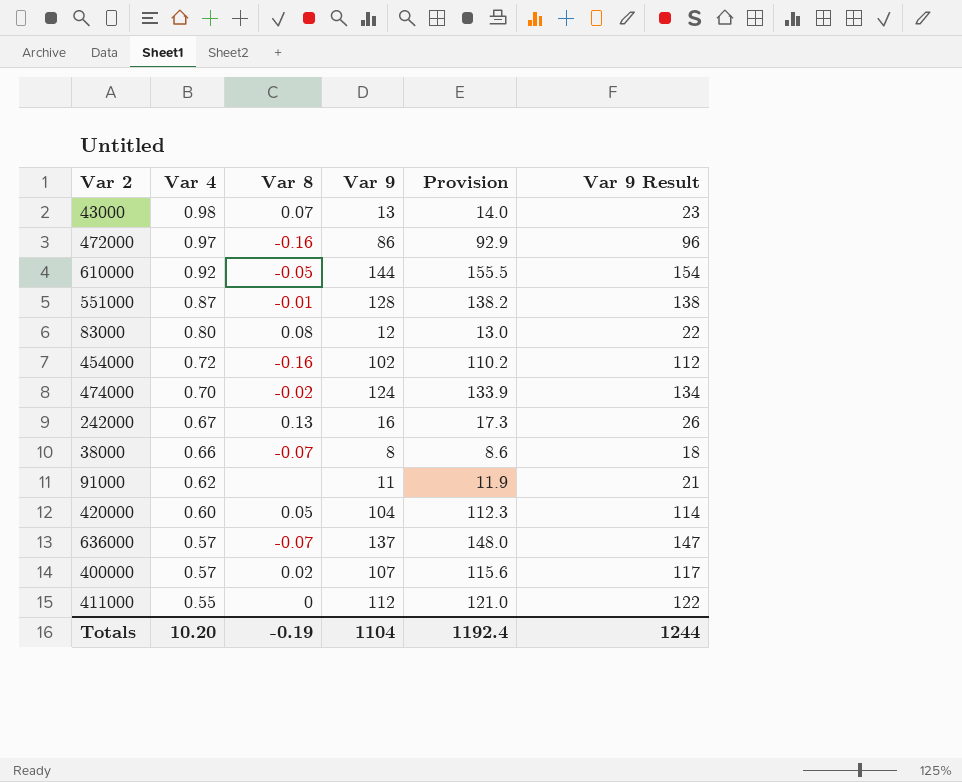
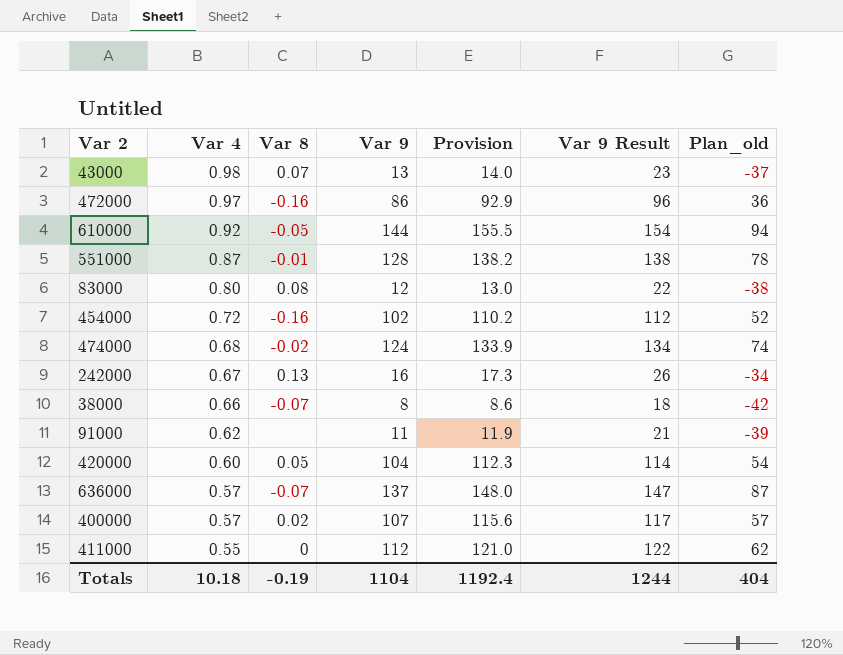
column Plan_old | formula: none -> [Var 9] - 50
474000 | Var 4: 0.70 -> 0.68
Totals | Var 4: 10.20 -> 10.18

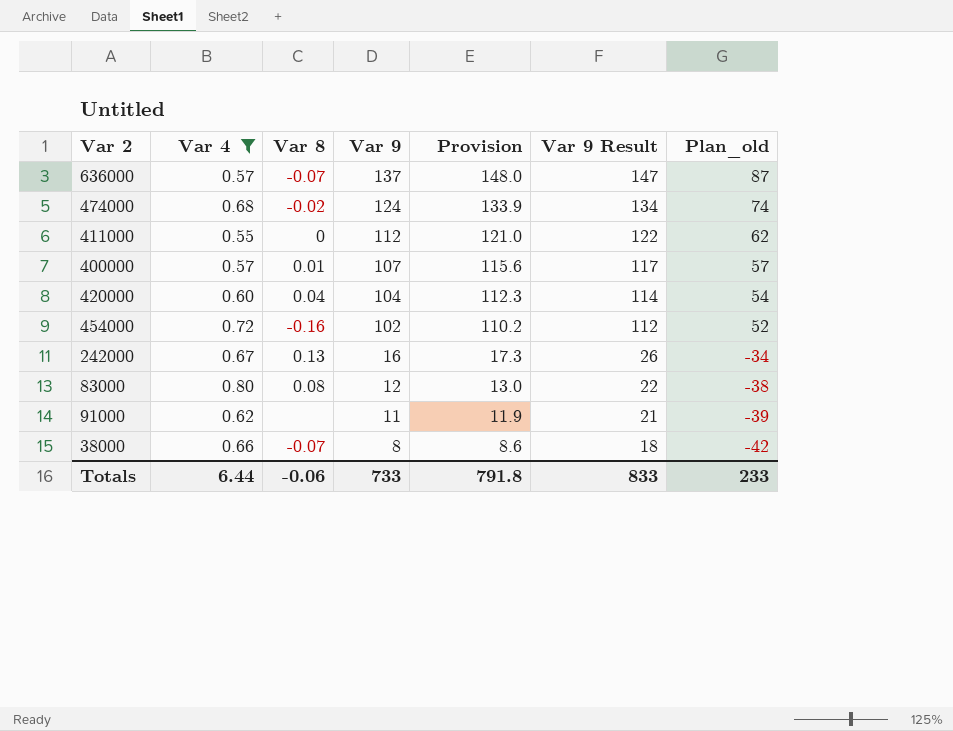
filter: none -> Var 4 <= 0.80
row order: Var 4 descending -> Var 9 descending
400000 | Var 8: 0.02 -> 0.01
420000 | Var 8: 0.05 -> 0.04
Totals | Var 4: 10.18 -> 6.44
Totals | Var 8: -0.19 -> -0.06
Totals | Var 9: 1104 -> 733
Totals | Provision: 1192.4 -> 791.8
Totals | Var 9 Result: 1244 -> 833
Totals | Plan_old: 404 -> 233

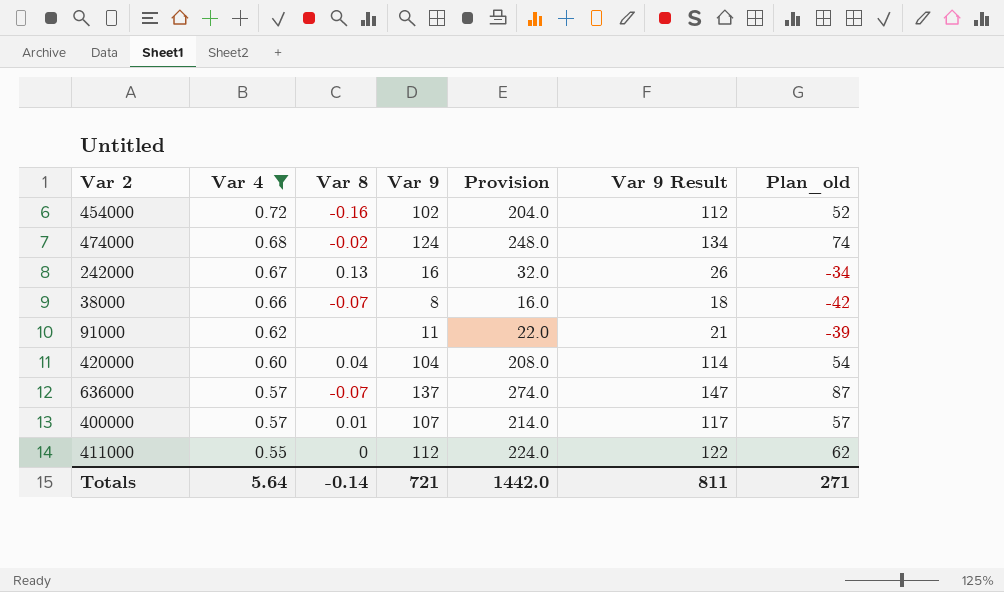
row order: Var 9 descending -> Var 4 descending
column Provision | formula: [Var 9] * 1.08 -> [Var 9] * 2
row 83000: 0.80 | 0.08 | 12 | 13.0 | 22 | -38 -> none
Totals | Var 4: 6.44 -> 5.64
Totals | Var 8: -0.06 -> -0.14
Totals | Var 9: 733 -> 721
Totals | Provision: 791.8 -> 1442.0
Totals | Var 9 Result: 833 -> 811
Totals | Plan_old: 233 -> 271

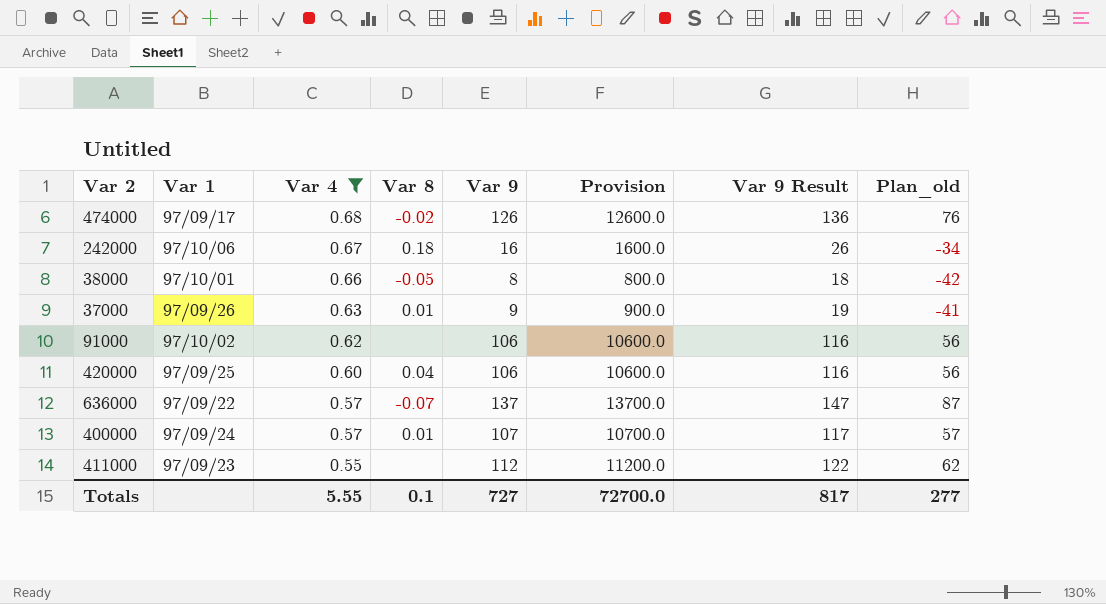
column Var 1 | position: none -> 2
column Provision | formula: [Var 9] * 2 -> [Var 9] * 100
row 454000: 0.72 | -0.16 | 102 | 204.0 | 112 | 52 -> none
474000 | Var 9: 124 -> 126
474000 | Var 9 Result: 134 -> 136
474000 | Plan_old: 74 -> 76
242000 | Var 8: 0.13 -> 0.18
38000 | Var 8: -0.07 -> -0.05
row 37000: none -> 97/09/26 | 0.63 | 0.01 | 9 | 900.0 | 19 | -41
91000 | Var 9: 11 -> 106
91000 | Var 9 Result: 21 -> 116
91000 | Plan_old: -39 -> 56
420000 | Var 9: 104 -> 106
420000 | Var 9 Result: 114 -> 116
420000 | Plan_old: 54 -> 56
411000 | Var 8: 0 -> none
Totals | Var 4: 5.64 -> 5.55
Totals | Var 8: -0.14 -> 0.1
Totals | Var 9: 721 -> 727
Totals | Provision: 1442.0 -> 72700.0
Totals | Var 9 Result: 811 -> 817
Totals | Plan_old: 271 -> 277

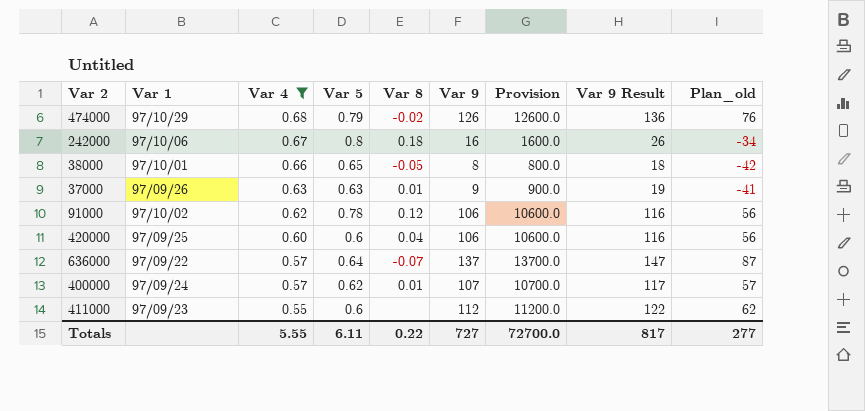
column Var 5 | position: none -> 4
474000 | Var 1: 97/09/17 -> 97/10/29
91000 | Var 8: none -> 0.12
Totals | Var 8: 0.1 -> 0.22

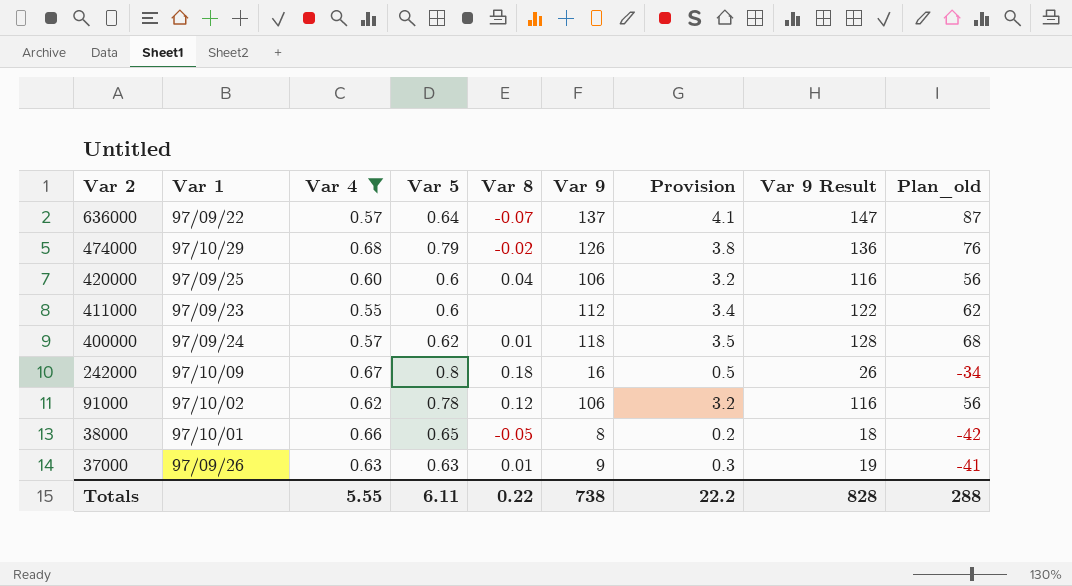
row order: Var 4 descending -> Var 2 descending
column Provision | formula: [Var 9] * 100 -> [Var 9] * 0.03
400000 | Var 9: 107 -> 118
400000 | Var 9 Result: 117 -> 128
400000 | Plan_old: 57 -> 68
242000 | Var 1: 97/10/06 -> 97/10/09
Totals | Var 9: 727 -> 738
Totals | Provision: 72700.0 -> 22.2
Totals | Var 9 Result: 817 -> 828
Totals | Plan_old: 277 -> 288

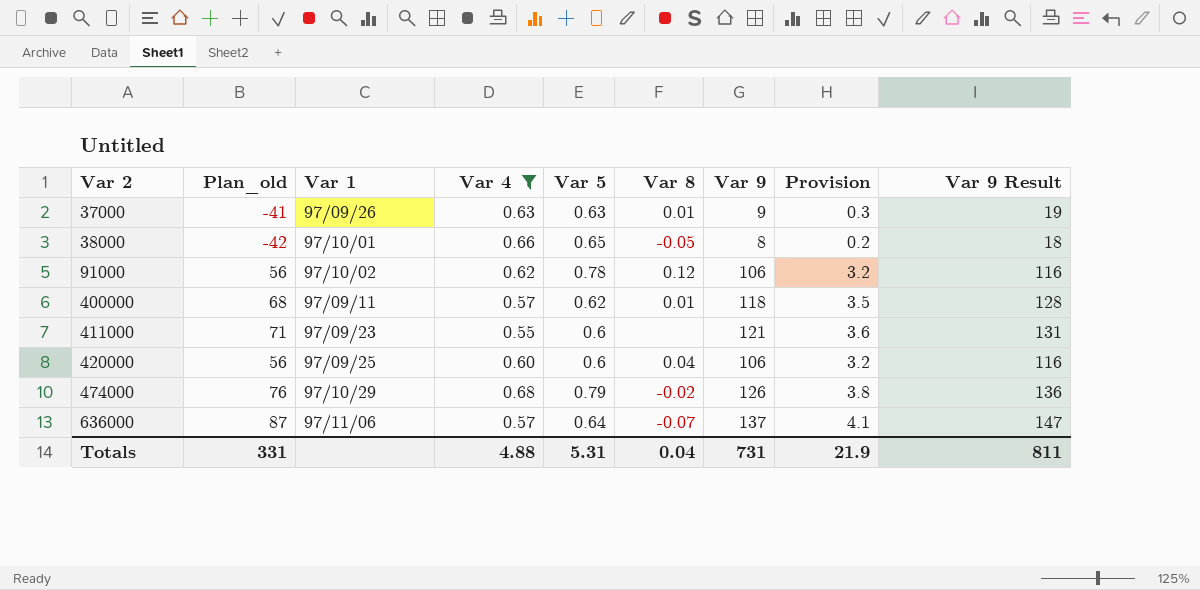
row order: Var 2 descending -> Var 2 ascending
column Plan_old | position: 9 -> 2
row 242000: 97/10/09 | 0.67 | 0.8 | 0.18 | 16 | 0.5 | 26 | -34 -> none
400000 | Var 1: 97/09/24 -> 97/09/11
411000 | Plan_old: 62 -> 71
411000 | Var 9: 112 -> 121
411000 | Provision: 3.4 -> 3.6
411000 | Var 9 Result: 122 -> 131
636000 | Var 1: 97/09/22 -> 97/11/06
Totals | Plan_old: 288 -> 331
Totals | Var 4: 5.55 -> 4.88
Totals | Var 5: 6.11 -> 5.31
Totals | Var 8: 0.22 -> 0.04
Totals | Var 9: 738 -> 731
Totals | Provision: 22.2 -> 21.9
Totals | Var 9 Result: 828 -> 811

